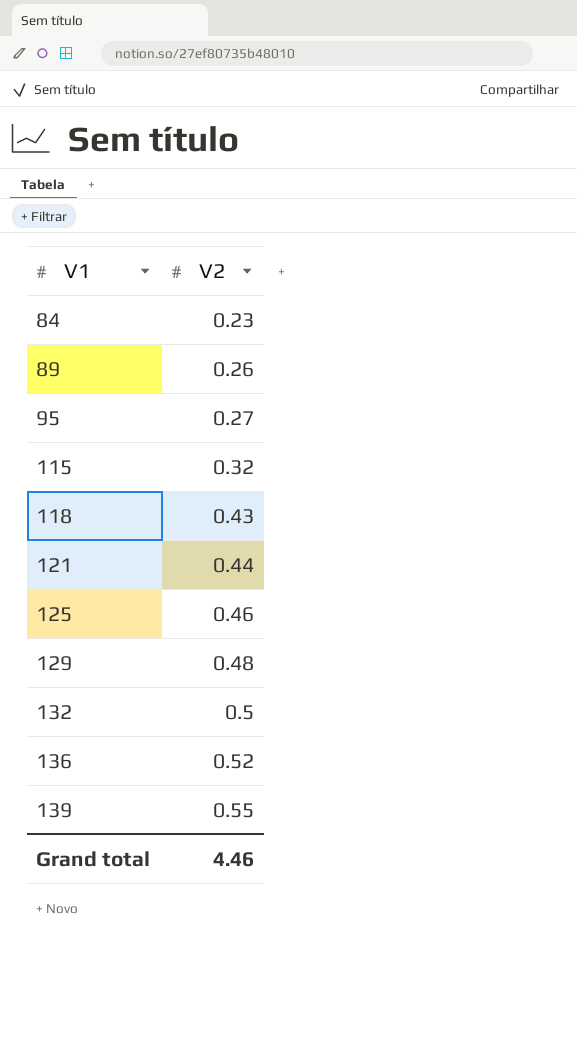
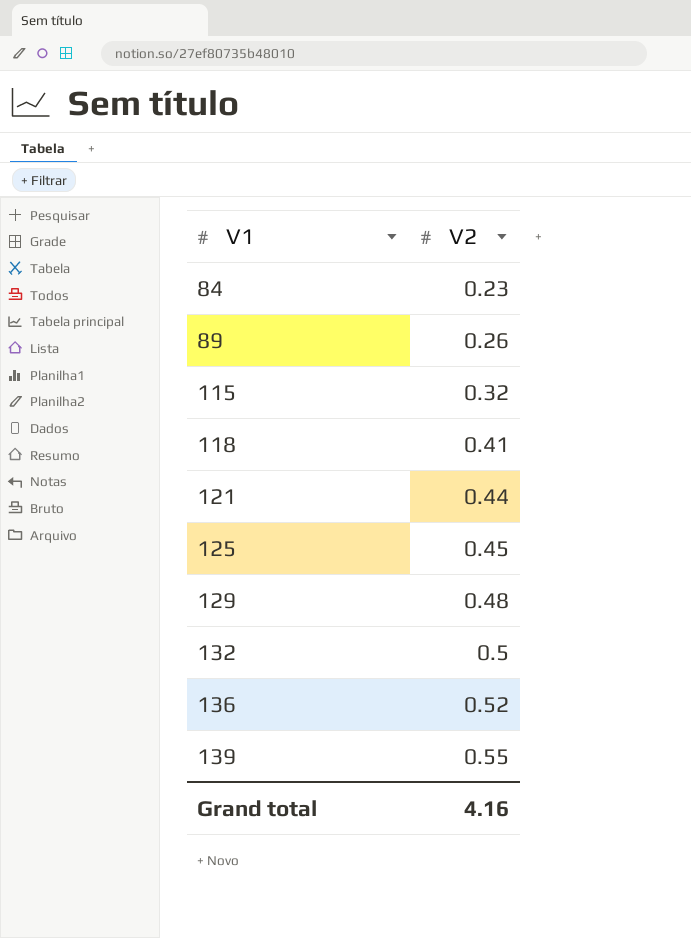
row 95: 0.27 -> none
118 | V2: 0.43 -> 0.41
125 | V2: 0.46 -> 0.45
Grand total | V2: 4.46 -> 4.16

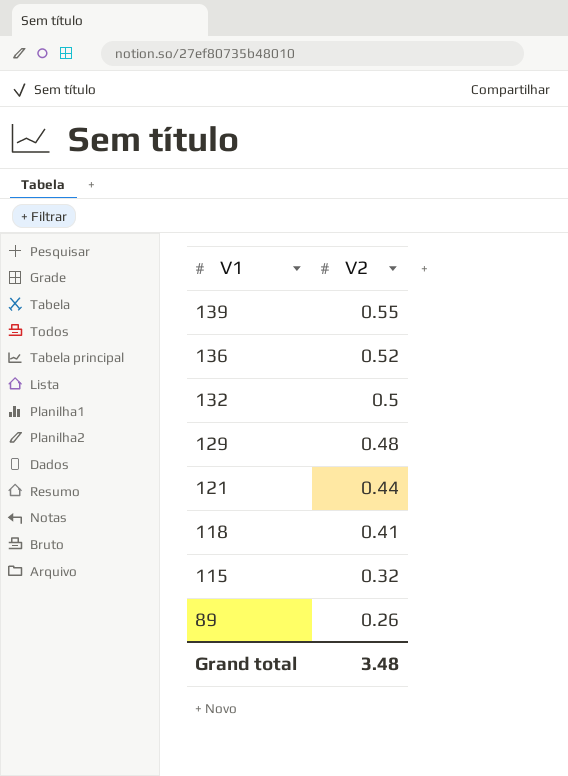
row order: V1 ascending -> V1 descending
row 84: 0.23 -> none
row 125: 0.45 -> none
Grand total | V2: 4.16 -> 3.48

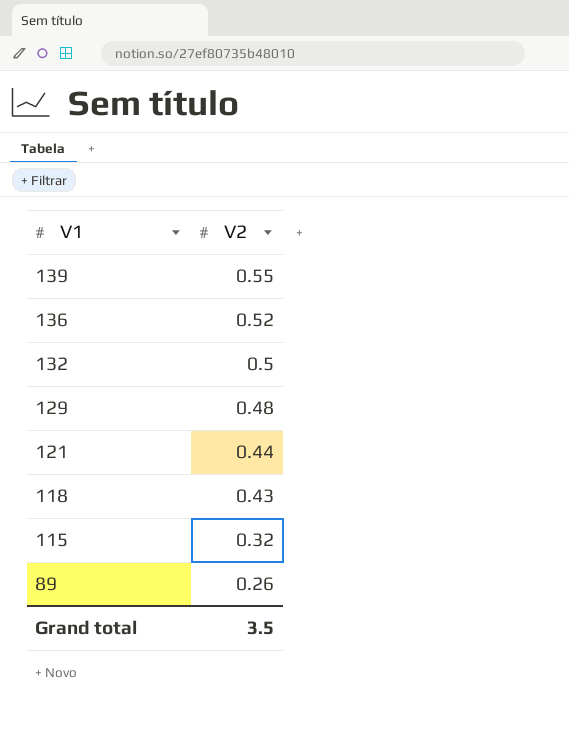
118 | V2: 0.41 -> 0.43
Grand total | V2: 3.48 -> 3.5

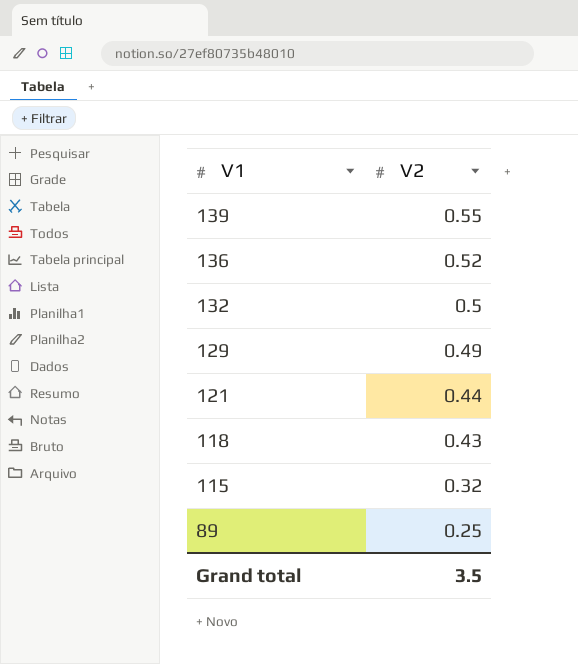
129 | V2: 0.48 -> 0.49
89 | V2: 0.26 -> 0.25

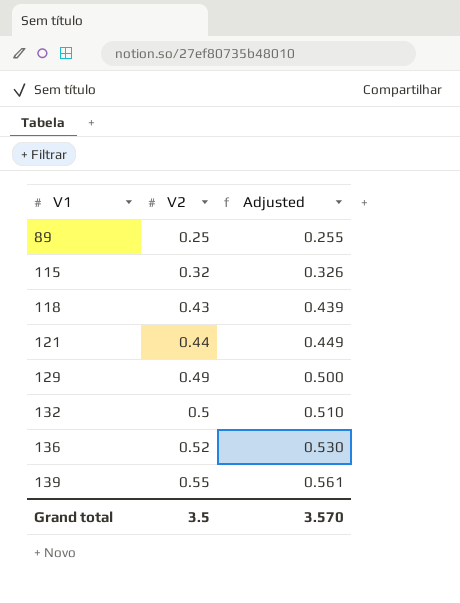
row order: V1 descending -> V1 ascending
column Adjusted | formula: none -> [V2] * 1.02

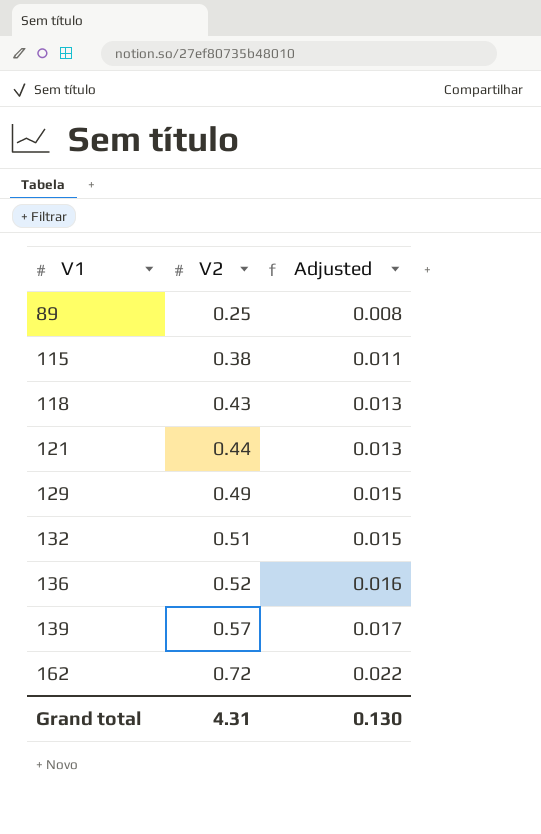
column Adjusted | formula: [V2] * 1.02 -> [V2] * 0.03
115 | V2: 0.32 -> 0.38
132 | V2: 0.5 -> 0.51
139 | V2: 0.55 -> 0.57
row 162: none -> 0.72 | 0.022
Grand total | V2: 3.5 -> 4.31
Grand total | Adjusted: 3.570 -> 0.130

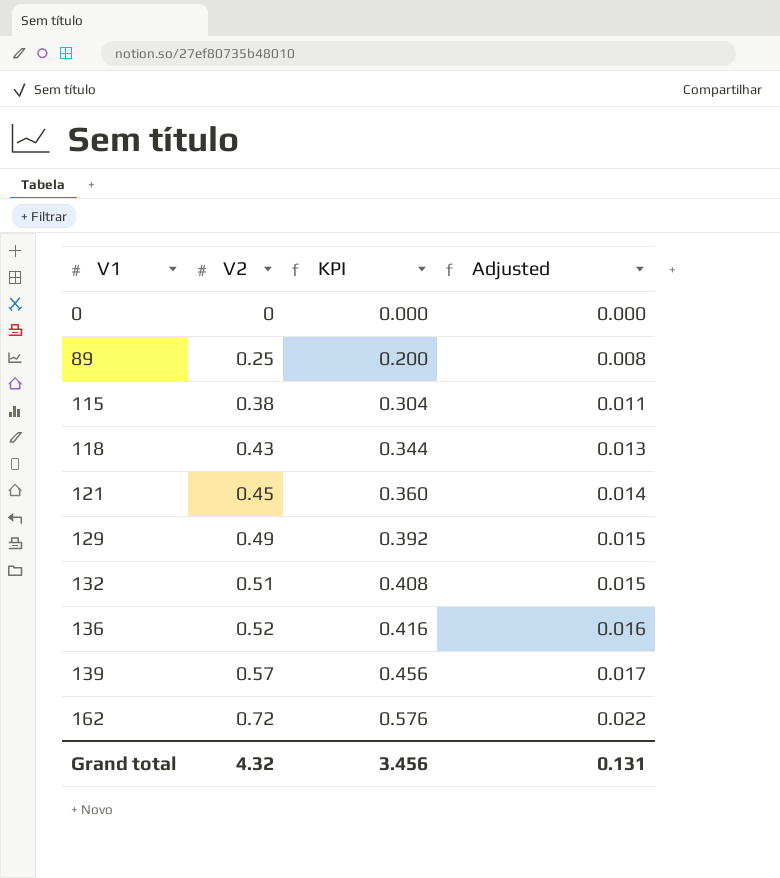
column KPI | formula: none -> [V2] * 0.8
row 0: none -> 0 | 0.000 | 0.000
121 | V2: 0.44 -> 0.45
121 | Adjusted: 0.013 -> 0.014
Grand total | V2: 4.31 -> 4.32
Grand total | Adjusted: 0.130 -> 0.131

